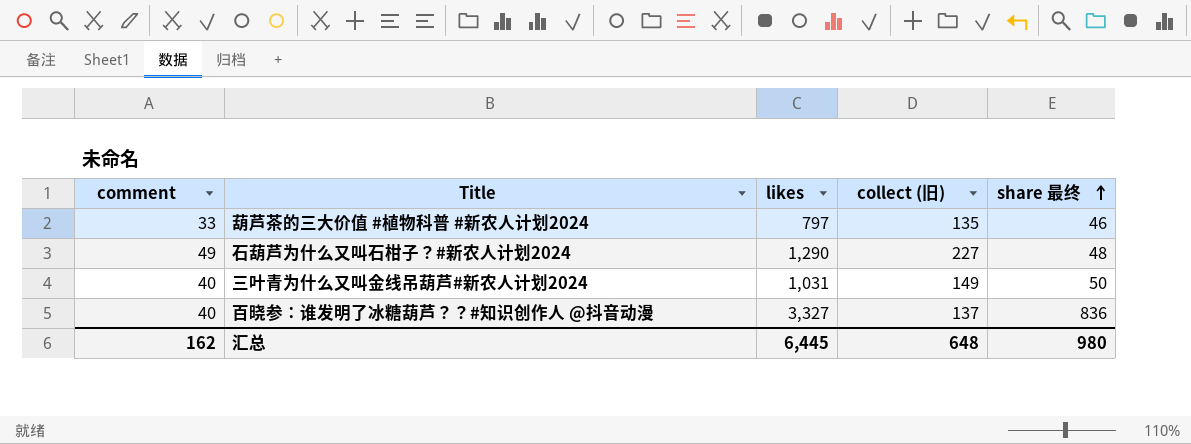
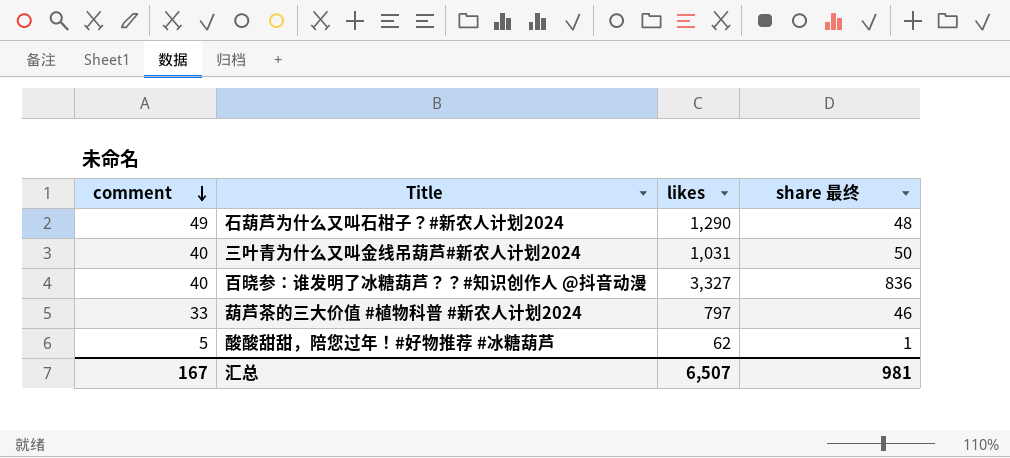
row order: share 最终 ascending -> comment descending
column collect (旧) | position: 4 -> none
row 酸酸甜甜，陪您过年！#好物推荐 #冰糖葫芦: none -> 5 | 62 | 1
汇总 | comment: 162 -> 167
汇总 | likes: 6,445 -> 6,507
汇总 | share 最终: 980 -> 981

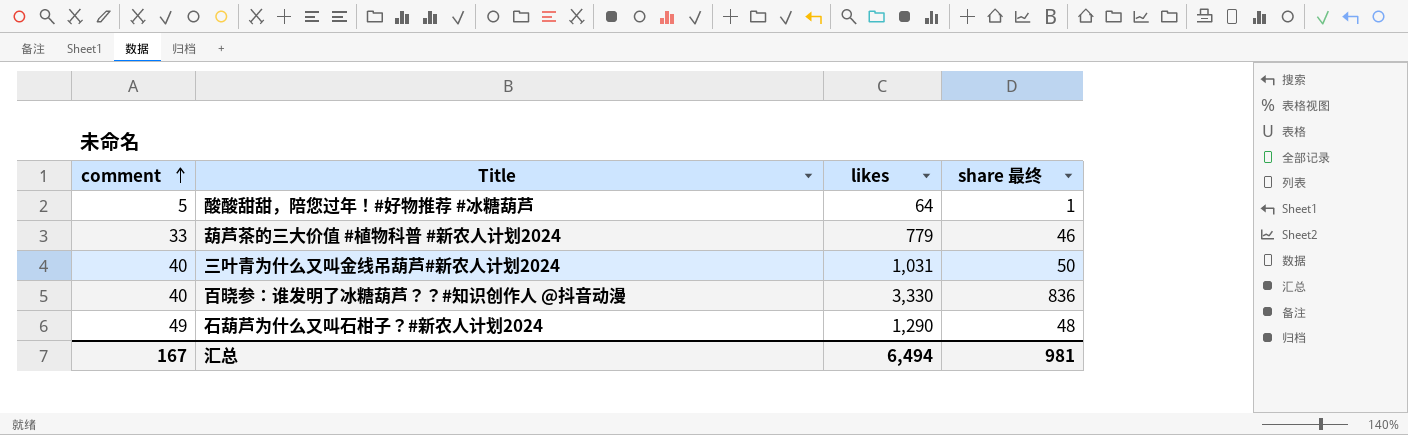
row order: comment descending -> comment ascending
酸酸甜甜，陪您过年！#好物推荐 #冰糖葫芦 | likes: 62 -> 64
葫芦茶的三大价值 #植物科普 #新农人计划2024 | likes: 797 -> 779
百晓参：谁发明了冰糖葫芦？？#知识创作人 @抖音动漫 | likes: 3,327 -> 3,330
汇总 | likes: 6,507 -> 6,494

